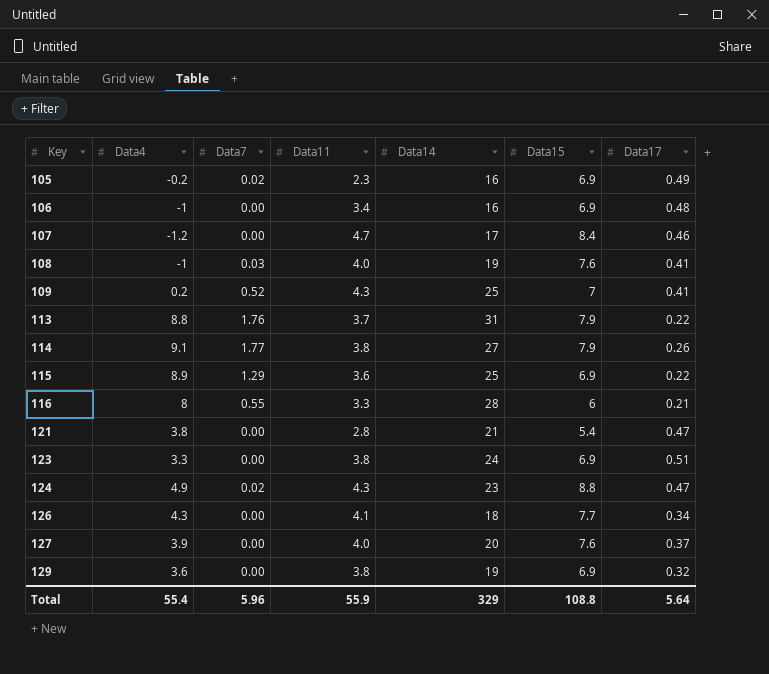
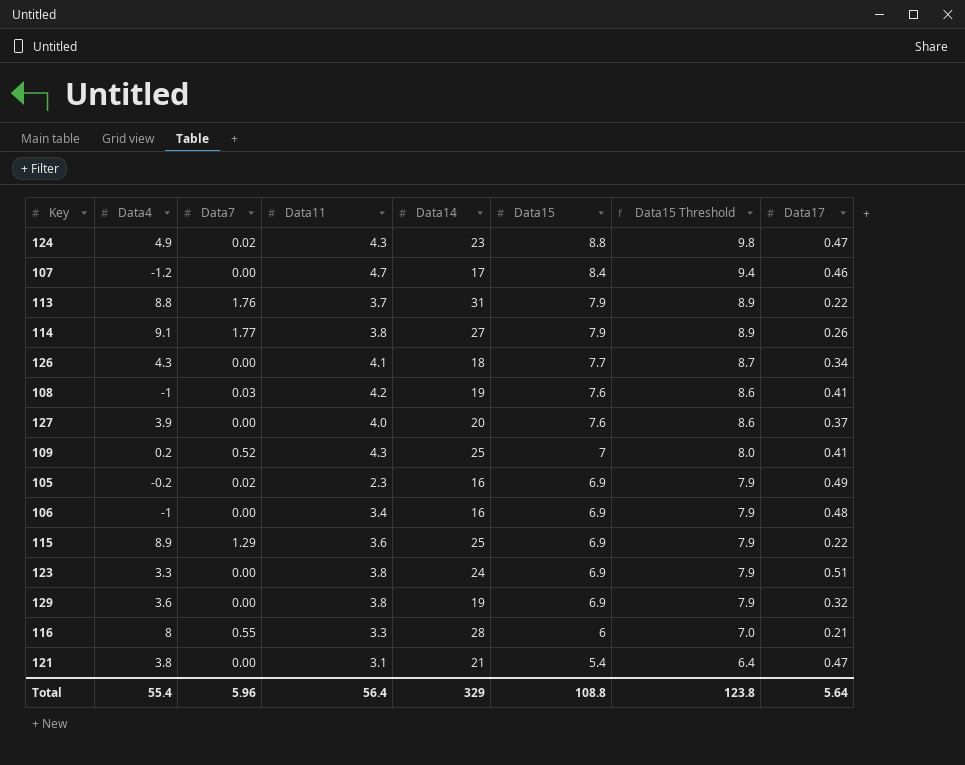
row order: Key ascending -> Data15 descending
column Data15 Threshold | formula: none -> [Data15] + 1
108 | Data11: 4.0 -> 4.2
121 | Data11: 2.8 -> 3.1
Total | Data11: 55.9 -> 56.4

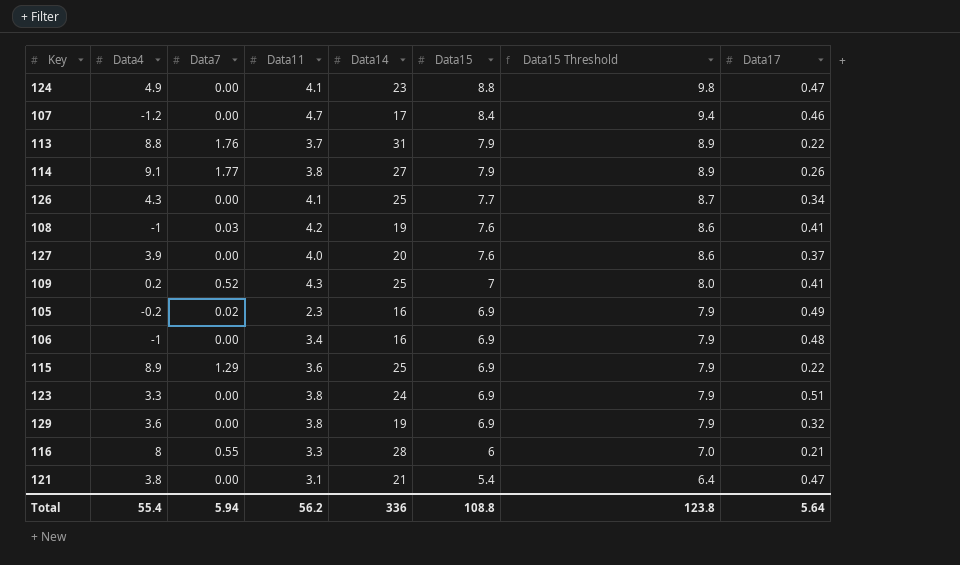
124 | Data7: 0.02 -> 0.00
124 | Data11: 4.3 -> 4.1
126 | Data14: 18 -> 25
Total | Data7: 5.96 -> 5.94
Total | Data11: 56.4 -> 56.2
Total | Data14: 329 -> 336

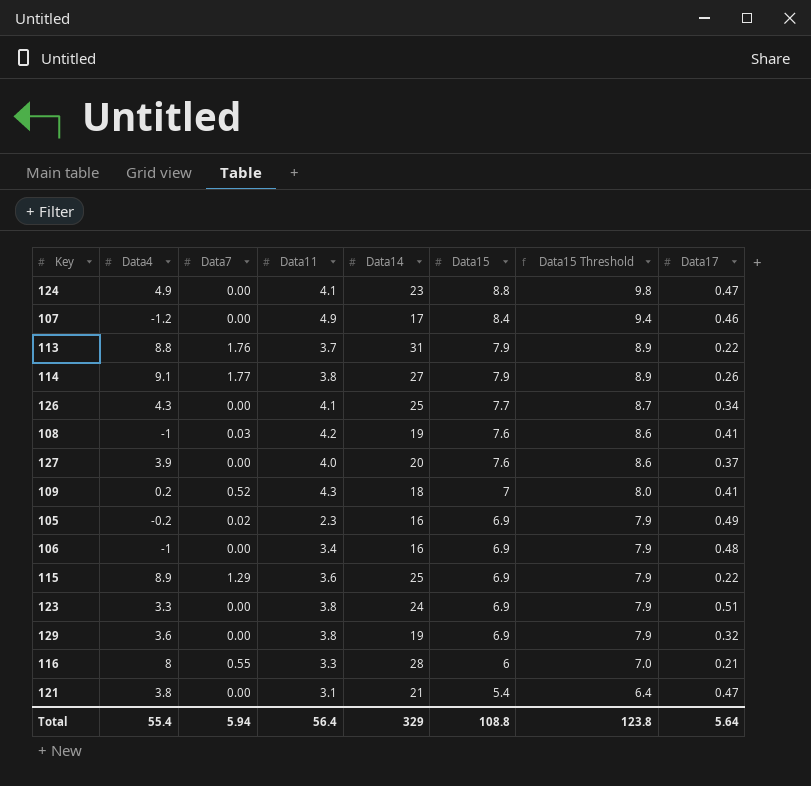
107 | Data11: 4.7 -> 4.9
109 | Data14: 25 -> 18
Total | Data11: 56.2 -> 56.4
Total | Data14: 336 -> 329

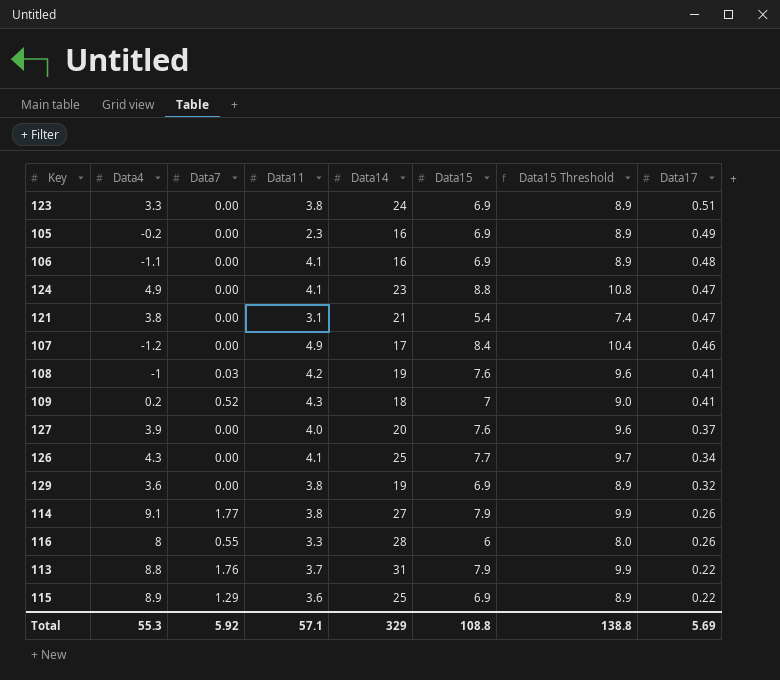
row order: Data15 descending -> Data17 descending
column Data15 Threshold | formula: [Data15] + 1 -> [Data15] + 2
105 | Data7: 0.02 -> 0.00
106 | Data4: -1 -> -1.1
106 | Data11: 3.4 -> 4.1
116 | Data17: 0.21 -> 0.26
Total | Data4: 55.4 -> 55.3
Total | Data7: 5.94 -> 5.92
Total | Data11: 56.4 -> 57.1
Total | Data15 Threshold: 123.8 -> 138.8
Total | Data17: 5.64 -> 5.69

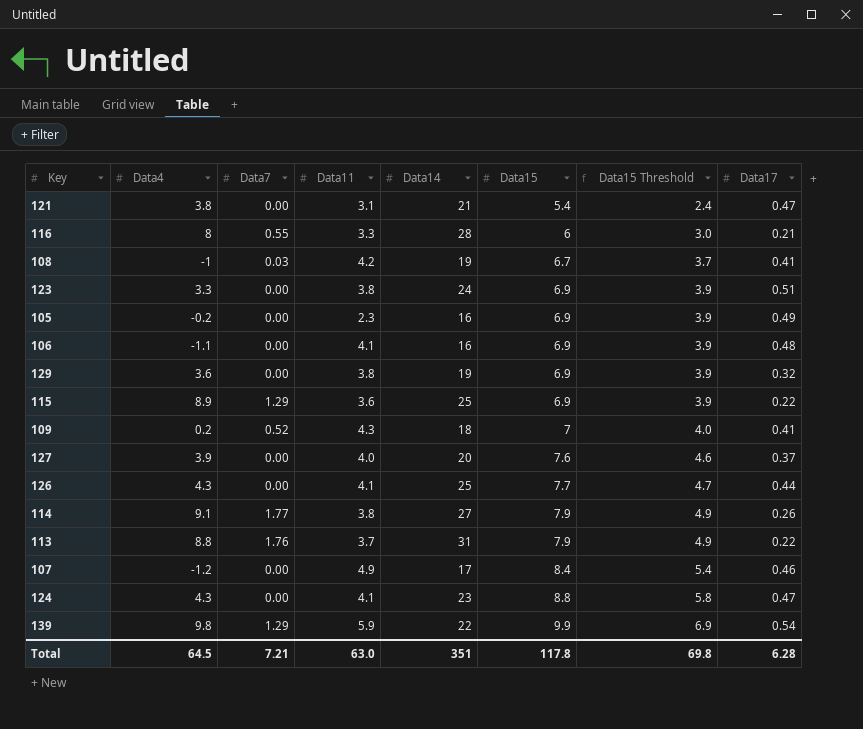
row order: Data17 descending -> Data15 ascending
column Data15 Threshold | formula: [Data15] + 2 -> [Data15] - 3
116 | Data17: 0.26 -> 0.21
108 | Data15: 7.6 -> 6.7
126 | Data17: 0.34 -> 0.44
124 | Data4: 4.9 -> 4.3
row 139: none -> 9.8 | 1.29 | 5.9 | 22 | 9.9 | 6.9 | 0.54
Total | Data4: 55.3 -> 64.5
Total | Data7: 5.92 -> 7.21
Total | Data11: 57.1 -> 63.0
Total | Data14: 329 -> 351
Total | Data15: 108.8 -> 117.8
Total | Data15 Threshold: 138.8 -> 69.8
Total | Data17: 5.69 -> 6.28

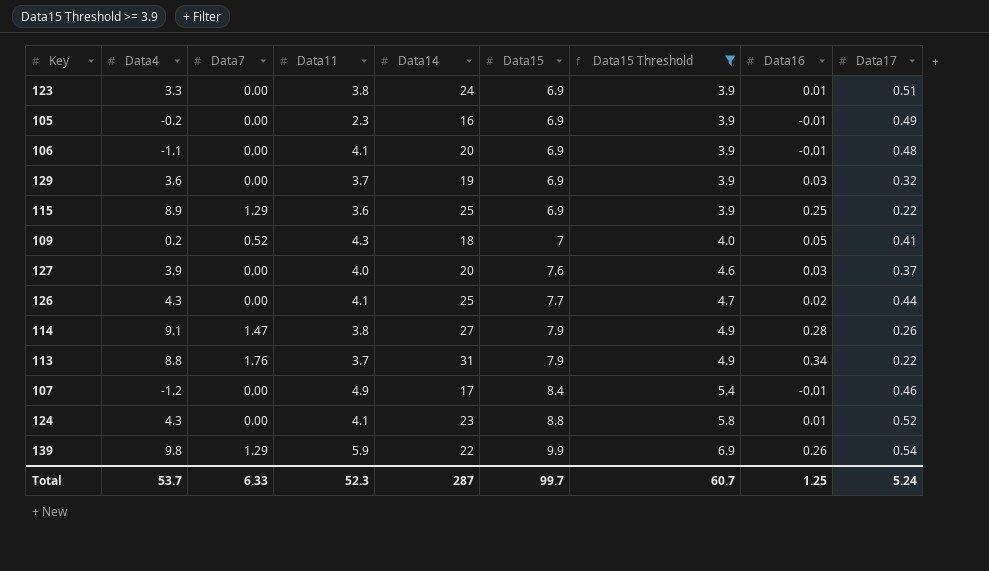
filter: none -> Data15 Threshold >= 3.9
column Data16 | position: none -> 8
106 | Data14: 16 -> 20
129 | Data11: 3.8 -> 3.7
114 | Data7: 1.77 -> 1.47
124 | Data17: 0.47 -> 0.52
Total | Data4: 64.5 -> 53.7
Total | Data7: 7.21 -> 6.33
Total | Data11: 63.0 -> 52.3
Total | Data14: 351 -> 287
Total | Data15: 117.8 -> 99.7
Total | Data15 Threshold: 69.8 -> 60.7
Total | Data17: 6.28 -> 5.24

